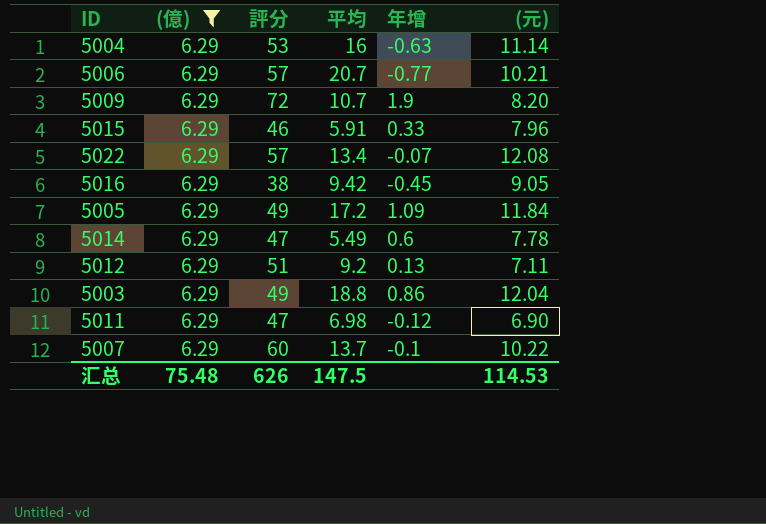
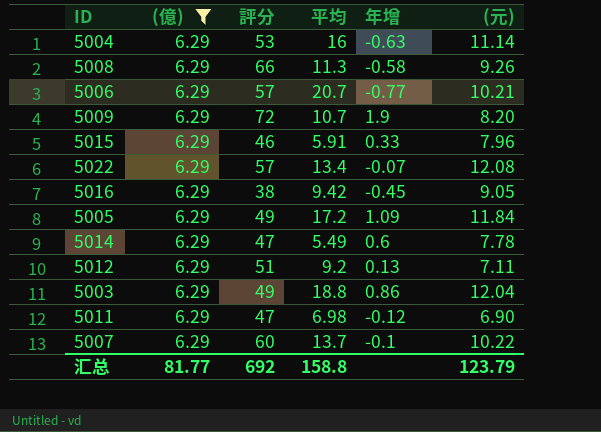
row 5008: none -> 6.29 | 66 | 11.3 | -0.58 | 9.26
汇总 | (億): 75.48 -> 81.77
汇总 | 評分: 626 -> 692
汇总 | 平均: 147.5 -> 158.8
汇总 | (元): 114.53 -> 123.79

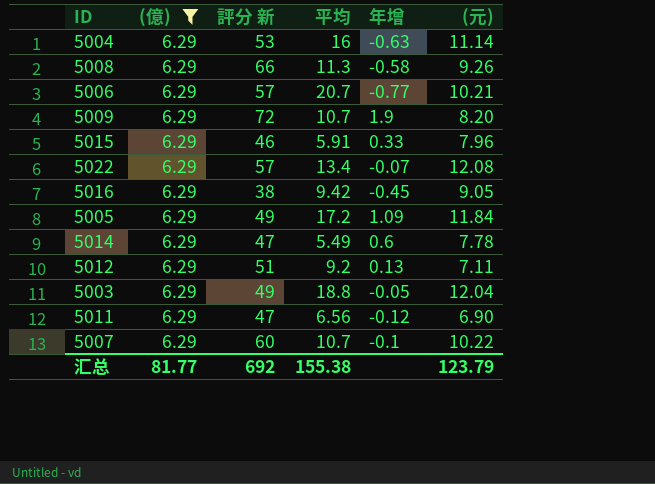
column name: 評分 -> 評分 新
5003 | 年增: 0.86 -> -0.05
5011 | 平均: 6.98 -> 6.56
5007 | 平均: 13.7 -> 10.7
汇总 | 平均: 158.8 -> 155.38

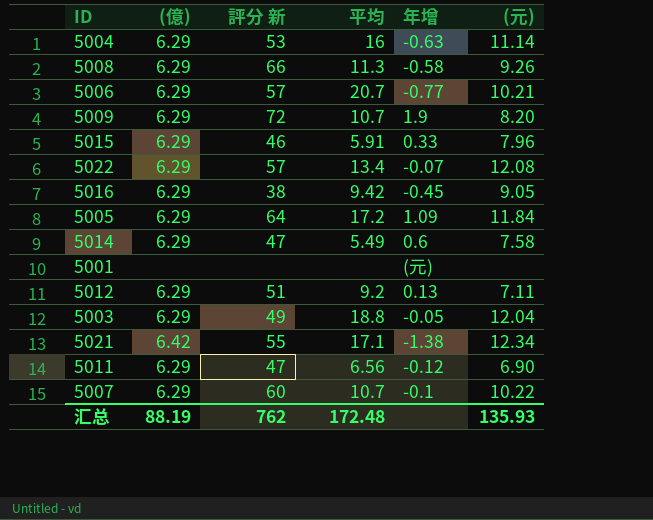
filter: (億) = 6.29 -> none
5005 | 評分 新: 49 -> 64
5014 | (元): 7.78 -> 7.58
汇总 | (億): 81.77 -> 88.19
汇总 | 評分 新: 692 -> 762
汇总 | 平均: 155.38 -> 172.48
汇总 | (元): 123.79 -> 135.93

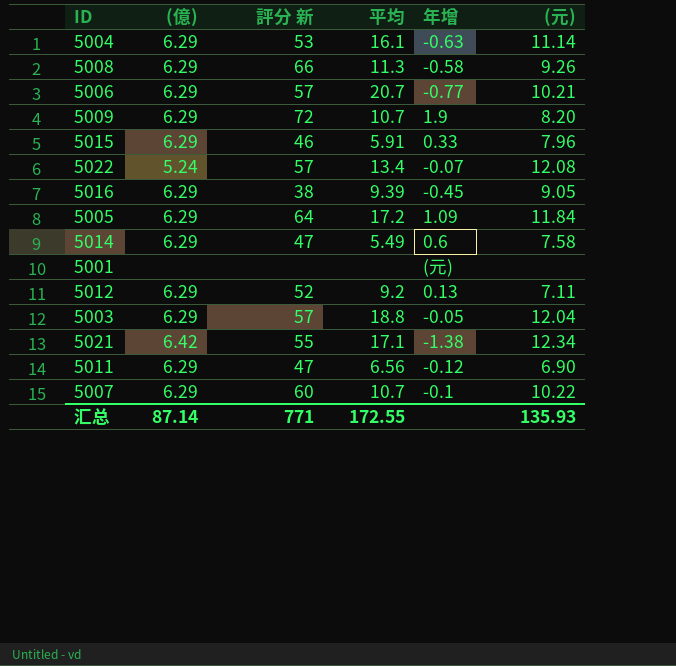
5004 | 平均: 16 -> 16.1
5022 | (億): 6.29 -> 5.24
5016 | 平均: 9.42 -> 9.39
5012 | 評分 新: 51 -> 52
5003 | 評分 新: 49 -> 57
汇总 | (億): 88.19 -> 87.14
汇总 | 評分 新: 762 -> 771
汇总 | 平均: 172.48 -> 172.55

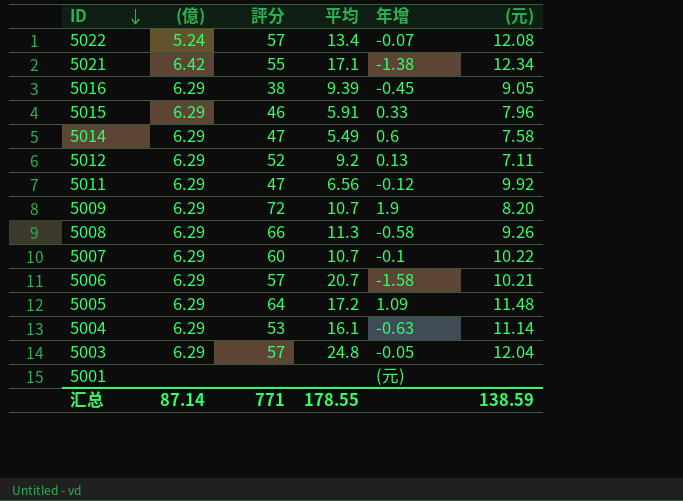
row order: none -> ID descending
column name: 評分 新 -> 評分
5011 | (元): 6.90 -> 9.92
5006 | 年增: -0.77 -> -1.58
5005 | (元): 11.84 -> 11.48
5003 | 平均: 18.8 -> 24.8
汇总 | 平均: 172.55 -> 178.55
汇总 | (元): 135.93 -> 138.59

